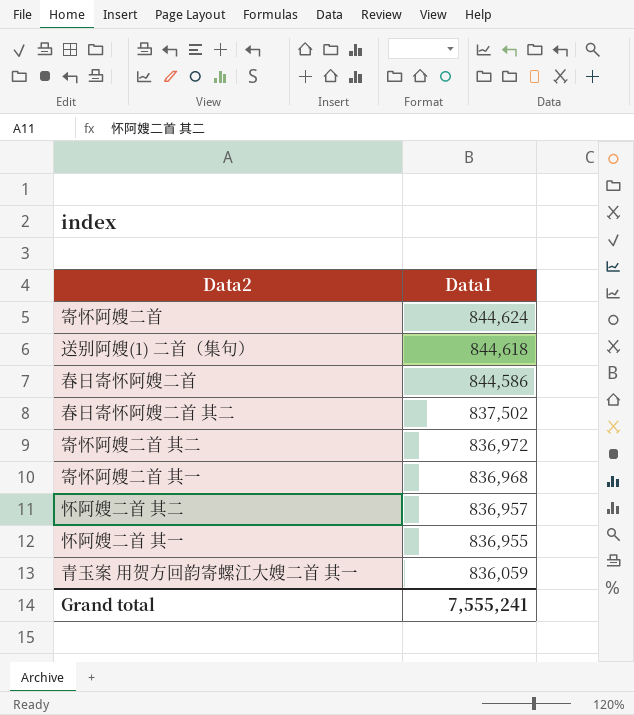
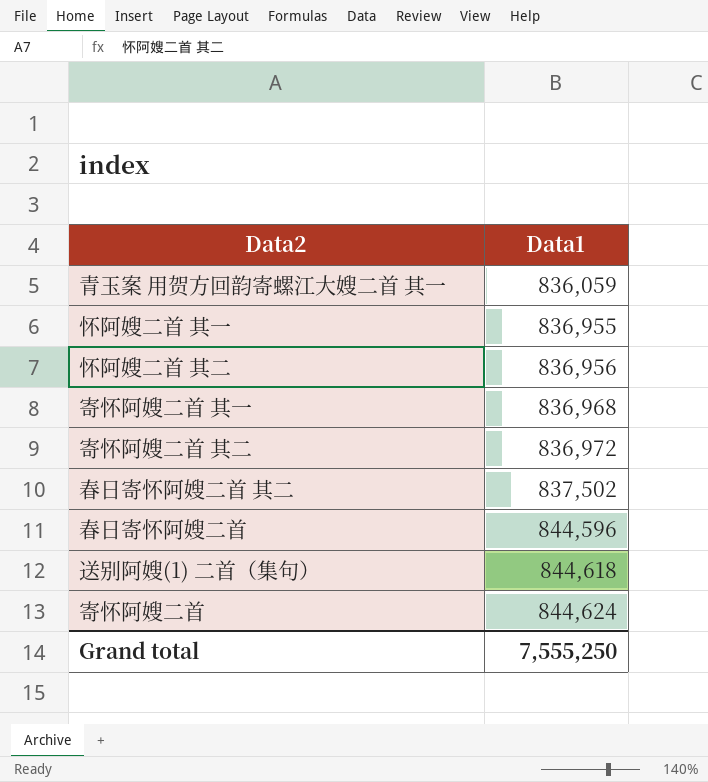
row order: Data1 descending -> Data1 ascending
怀阿嫂二首 其二 | Data1: 836,957 -> 836,956
春日寄怀阿嫂二首 | Data1: 844,586 -> 844,596
Grand total | Data1: 7,555,241 -> 7,555,250

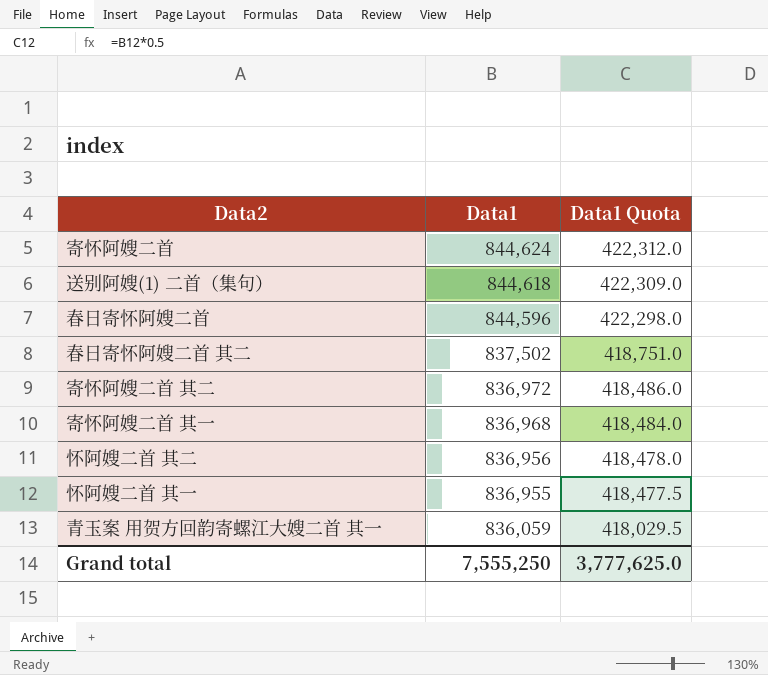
row order: Data1 ascending -> Data1 descending
column Data1 Quota | formula: none -> [Data1] * 0.5

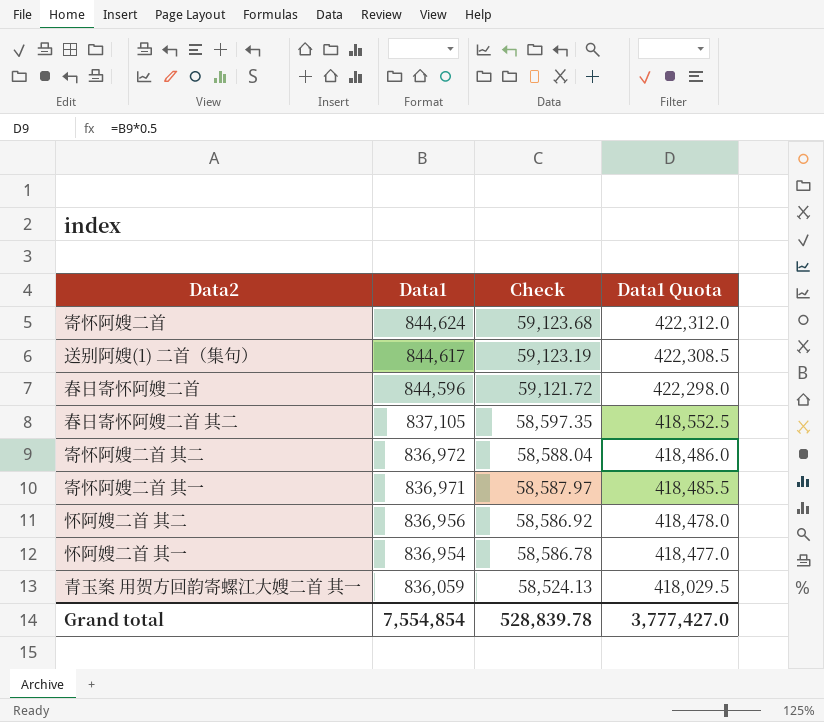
column Check | formula: none -> [Data1] * 0.07
送别阿嫂(1) 二首（集句） | Data1: 844,618 -> 844,617
送别阿嫂(1) 二首（集句） | Data1 Quota: 422,309.0 -> 422,308.5
春日寄怀阿嫂二首 其二 | Data1: 837,502 -> 837,105
春日寄怀阿嫂二首 其二 | Data1 Quota: 418,751.0 -> 418,552.5
寄怀阿嫂二首 其一 | Data1: 836,968 -> 836,971
寄怀阿嫂二首 其一 | Data1 Quota: 418,484.0 -> 418,485.5
怀阿嫂二首 其一 | Data1: 836,955 -> 836,954
怀阿嫂二首 其一 | Data1 Quota: 418,477.5 -> 418,477.0
Grand total | Data1: 7,555,250 -> 7,554,854
Grand total | Data1 Quota: 3,777,625.0 -> 3,777,427.0

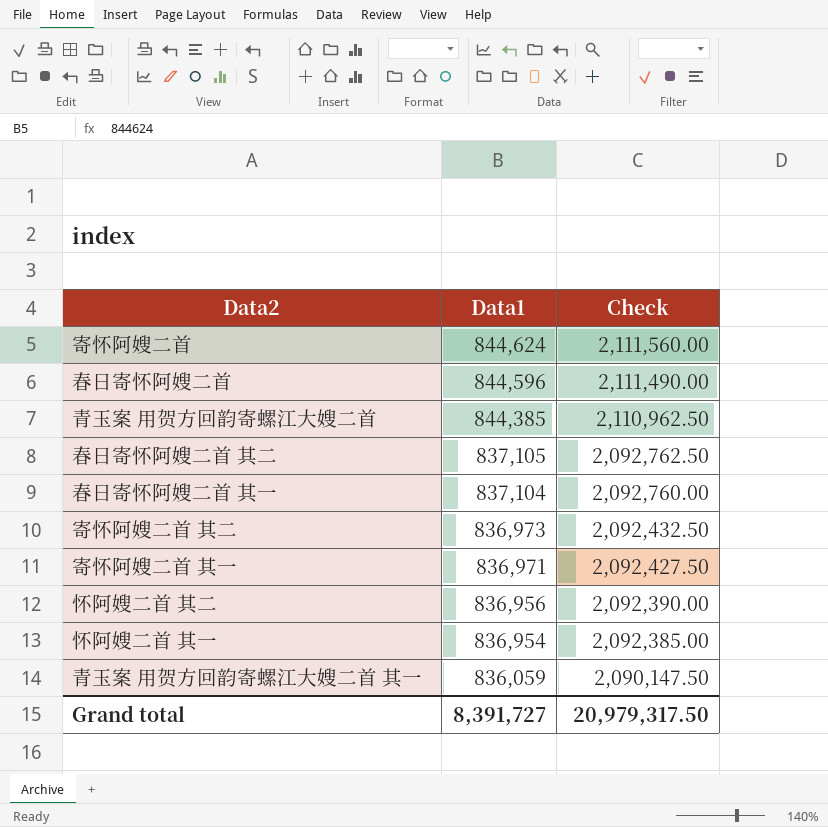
column Data1 Quota | formula: [Data1] * 0.5 -> none
column Check | formula: [Data1] * 0.07 -> [Data1] * 2.5
row 送别阿嫂(1) 二首（集句）: 844,617 | 59,123.19 | 422,308.5 -> none
row 青玉案 用贺方回韵寄螺江大嫂二首: none -> 844,385 | 2,110,962.50
row 春日寄怀阿嫂二首 其一: none -> 837,104 | 2,092,760.00
寄怀阿嫂二首 其二 | Data1: 836,972 -> 836,973
Grand total | Data1: 7,554,854 -> 8,391,727
Grand total | Check: 528,839.78 -> 20,979,317.50

